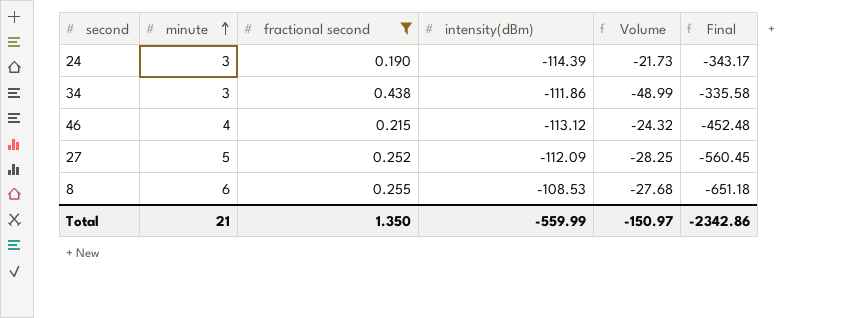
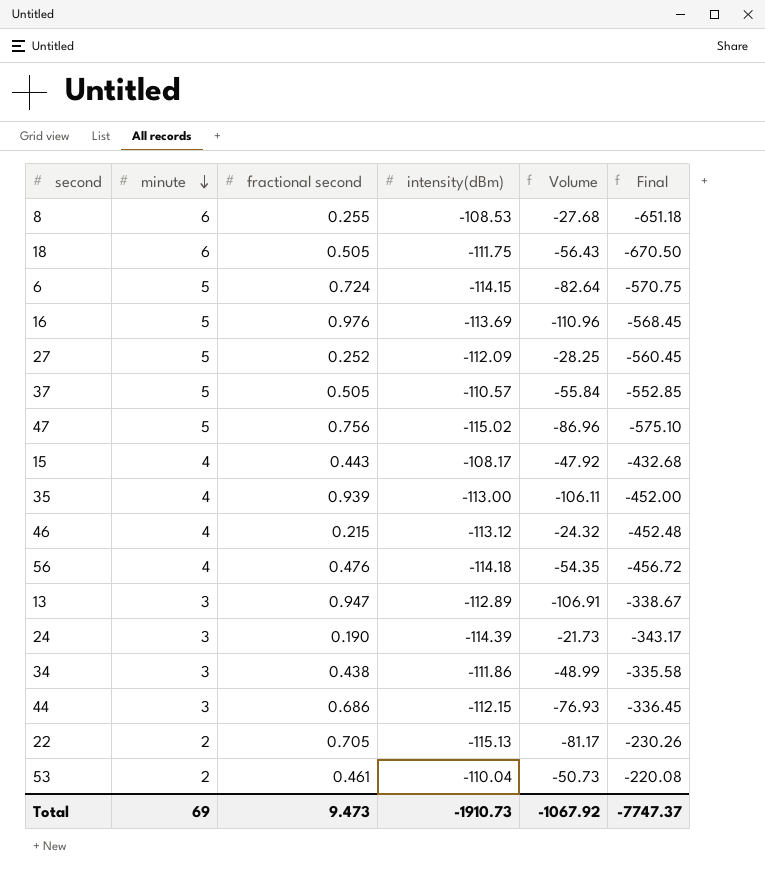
filter: fractional second <= 0.438 -> none
row order: minute ascending -> minute descending
Total | minute: 21 -> 69
Total | fractional second: 1.350 -> 9.473
Total | intensity(dBm): -559.99 -> -1910.73
Total | Volume: -150.97 -> -1067.92
Total | Final: -2342.86 -> -7747.37

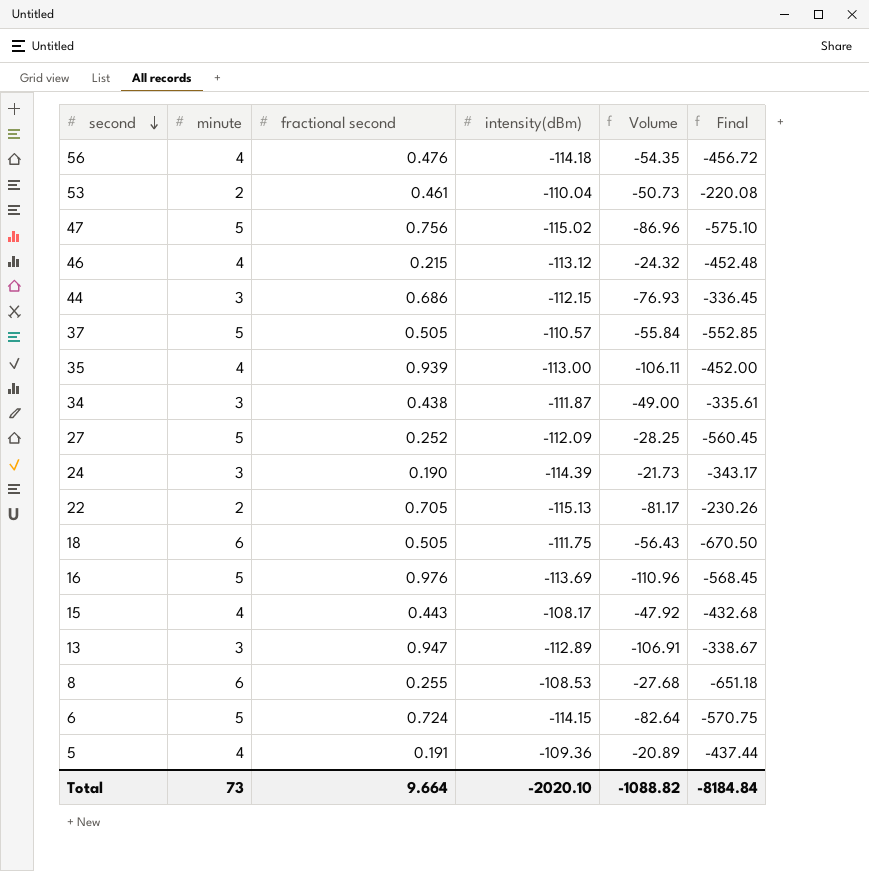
row order: minute descending -> second descending
34 | intensity(dBm): -111.86 -> -111.87
34 | Volume: -48.99 -> -49.00
34 | Final: -335.58 -> -335.61
row 5: none -> 4 | 0.191 | -109.36 | -20.89 | -437.44
Total | minute: 69 -> 73
Total | fractional second: 9.473 -> 9.664
Total | intensity(dBm): -1910.73 -> -2020.10
Total | Volume: -1067.92 -> -1088.82
Total | Final: -7747.37 -> -8184.84

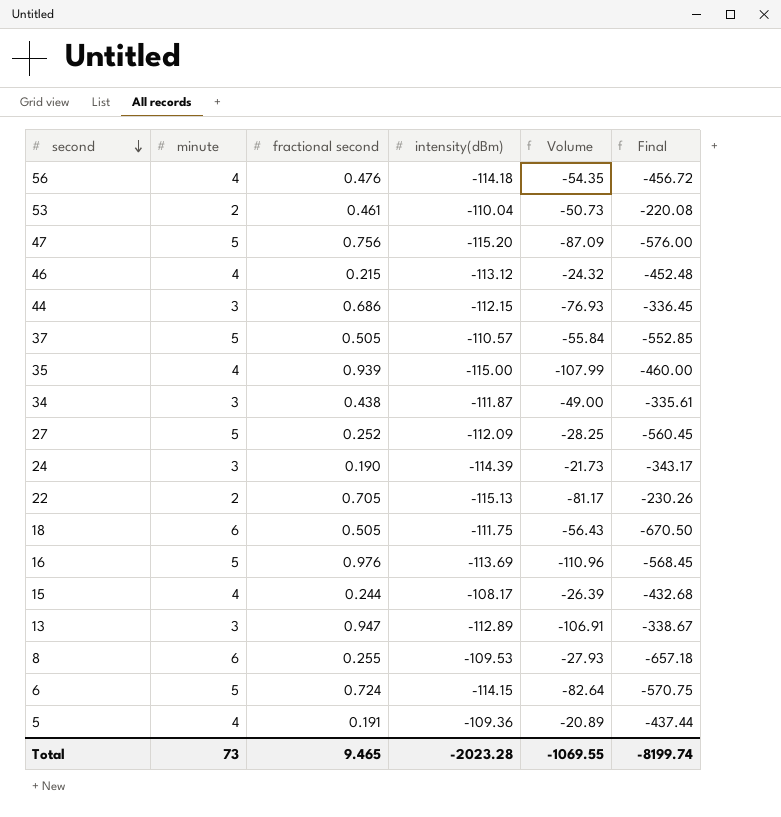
47 | intensity(dBm): -115.02 -> -115.20
47 | Volume: -86.96 -> -87.09
47 | Final: -575.10 -> -576.00
35 | intensity(dBm): -113.00 -> -115.00
35 | Volume: -106.11 -> -107.99
35 | Final: -452.00 -> -460.00
15 | fractional second: 0.443 -> 0.244
15 | Volume: -47.92 -> -26.39
8 | intensity(dBm): -108.53 -> -109.53
8 | Volume: -27.68 -> -27.93
8 | Final: -651.18 -> -657.18
Total | fractional second: 9.664 -> 9.465
Total | intensity(dBm): -2020.10 -> -2023.28
Total | Volume: -1088.82 -> -1069.55
Total | Final: -8184.84 -> -8199.74

